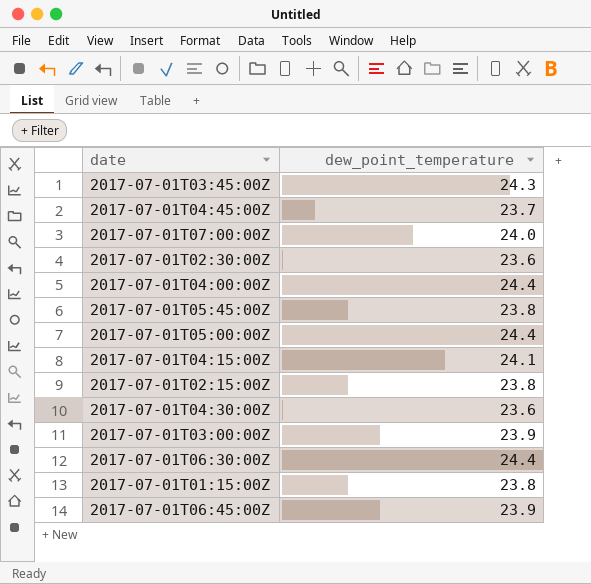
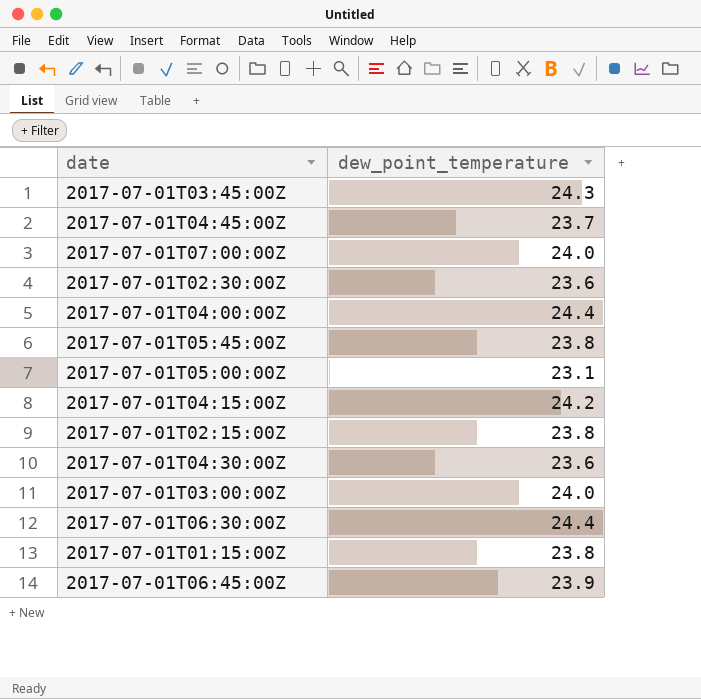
2017-07-01T05:00:00Z | dew_point_temperature: 24.4 -> 23.1
2017-07-01T04:15:00Z | dew_point_temperature: 24.1 -> 24.2
2017-07-01T03:00:00Z | dew_point_temperature: 23.9 -> 24.0

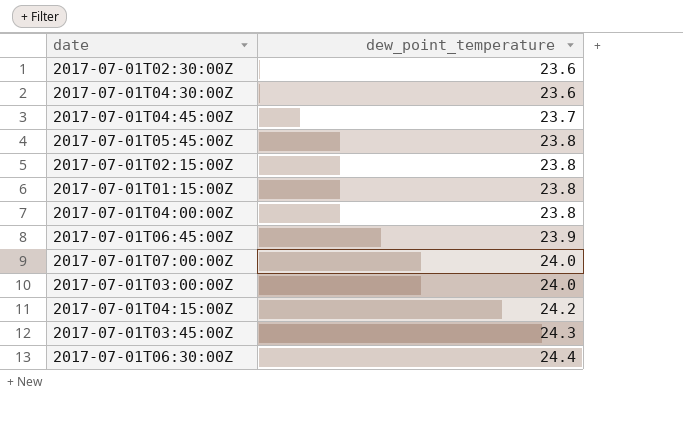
row order: none -> dew_point_temperature ascending
row 2017-07-01T05:00:00Z: 23.1 -> none
2017-07-01T04:00:00Z | dew_point_temperature: 24.4 -> 23.8

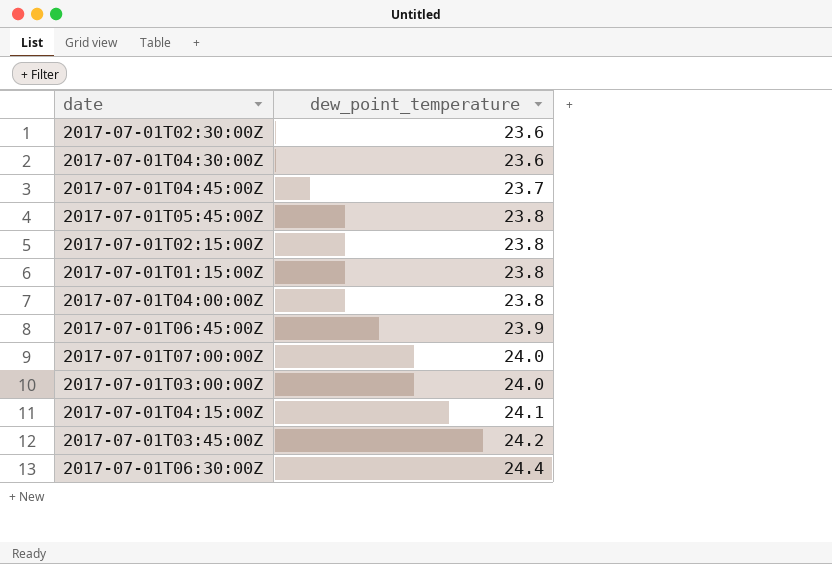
2017-07-01T04:15:00Z | dew_point_temperature: 24.2 -> 24.1
2017-07-01T03:45:00Z | dew_point_temperature: 24.3 -> 24.2

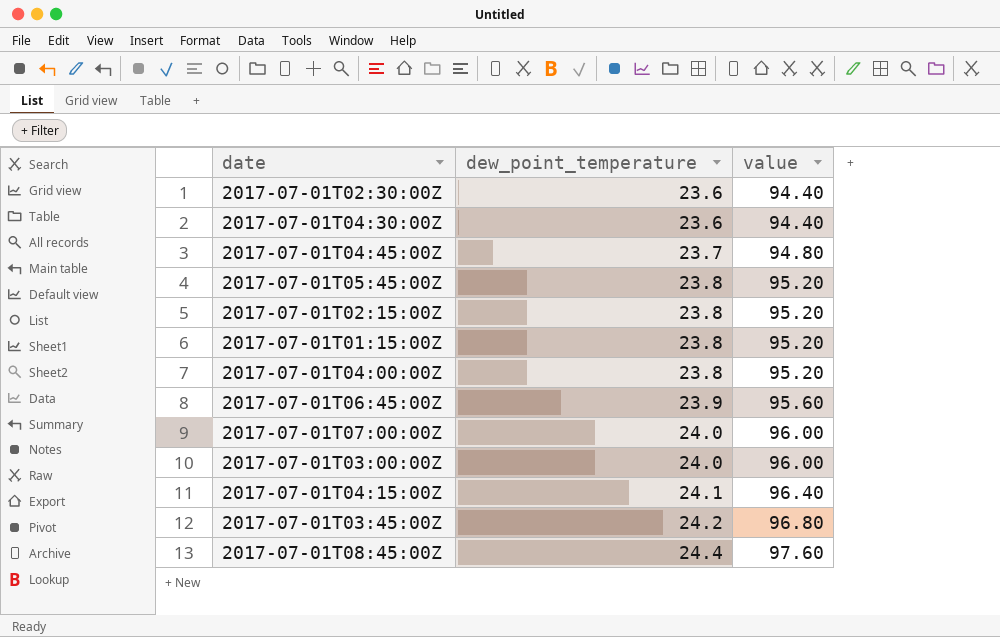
column value | formula: none -> [dew_point_temperature] * 4
row 2017-07-01T06:30:00Z: 24.4 -> none
row 2017-07-01T08:45:00Z: none -> 24.4 | 97.60

